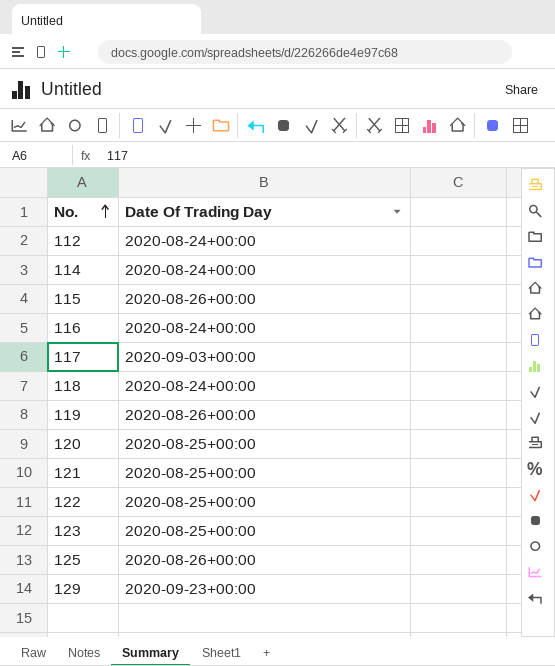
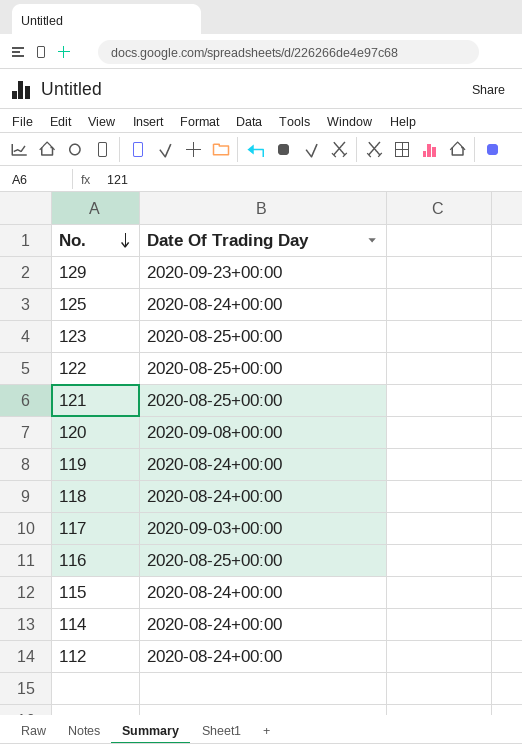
row order: No. ascending -> No. descending
125 | Date Of Trading Day: 2020-08-26+00:00 -> 2020-08-24+00:00
120 | Date Of Trading Day: 2020-08-25+00:00 -> 2020-09-08+00:00
119 | Date Of Trading Day: 2020-08-26+00:00 -> 2020-08-24+00:00
116 | Date Of Trading Day: 2020-08-24+00:00 -> 2020-08-25+00:00
115 | Date Of Trading Day: 2020-08-26+00:00 -> 2020-08-24+00:00

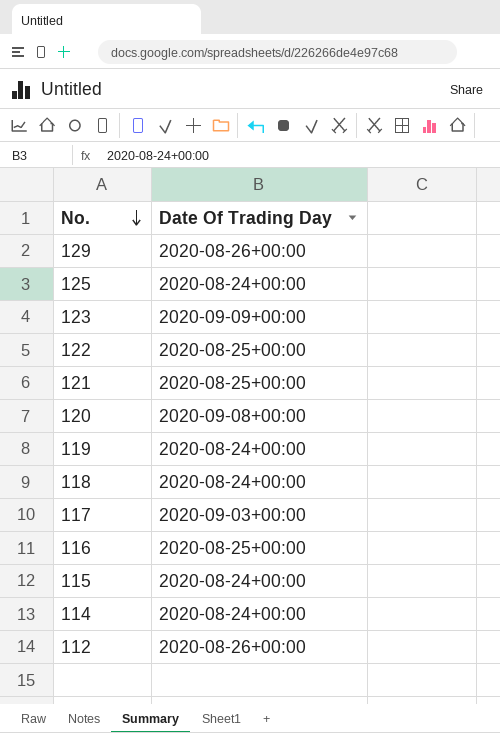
129 | Date Of Trading Day: 2020-09-23+00:00 -> 2020-08-26+00:00
123 | Date Of Trading Day: 2020-08-25+00:00 -> 2020-09-09+00:00
112 | Date Of Trading Day: 2020-08-24+00:00 -> 2020-08-26+00:00

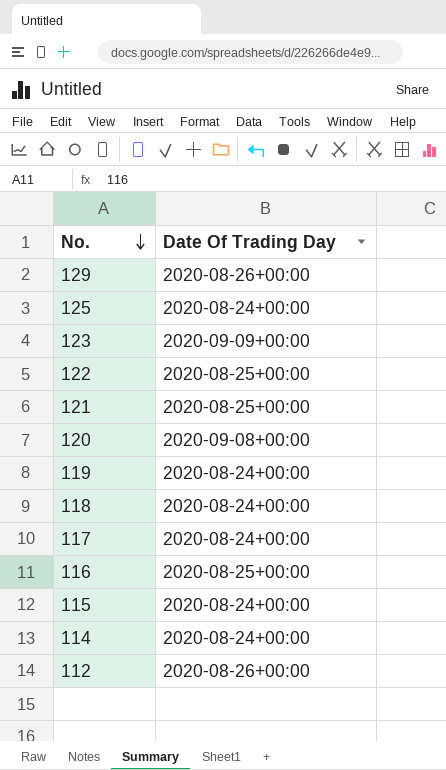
117 | Date Of Trading Day: 2020-09-03+00:00 -> 2020-08-24+00:00

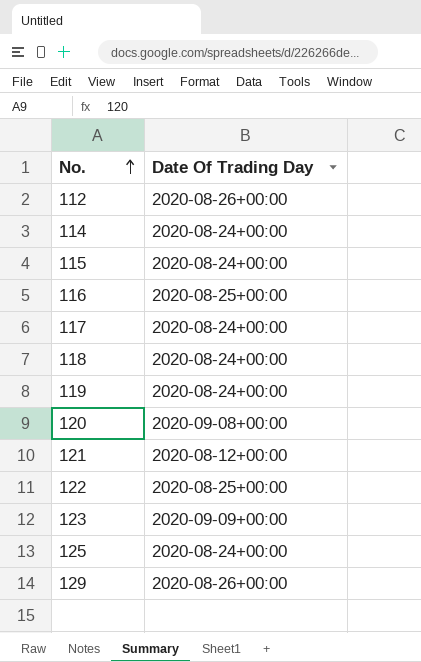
row order: No. descending -> No. ascending
121 | Date Of Trading Day: 2020-08-25+00:00 -> 2020-08-12+00:00

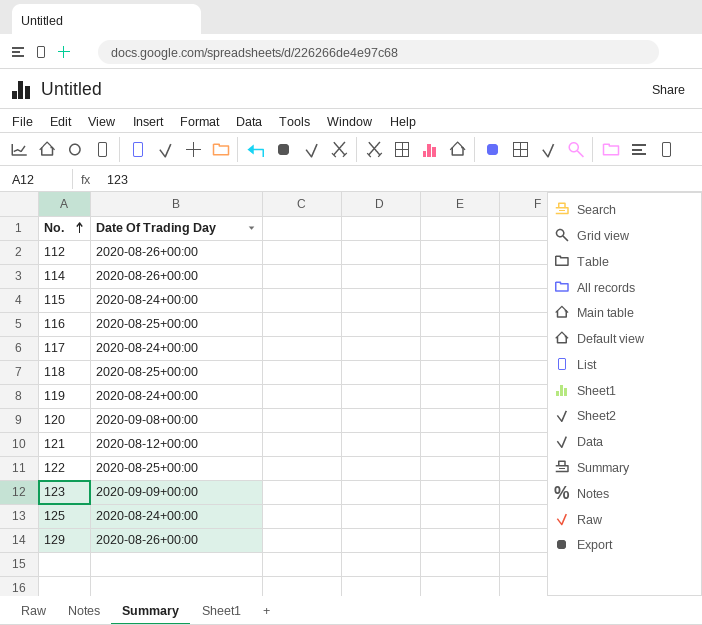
114 | Date Of Trading Day: 2020-08-24+00:00 -> 2020-08-26+00:00
118 | Date Of Trading Day: 2020-08-24+00:00 -> 2020-08-25+00:00

